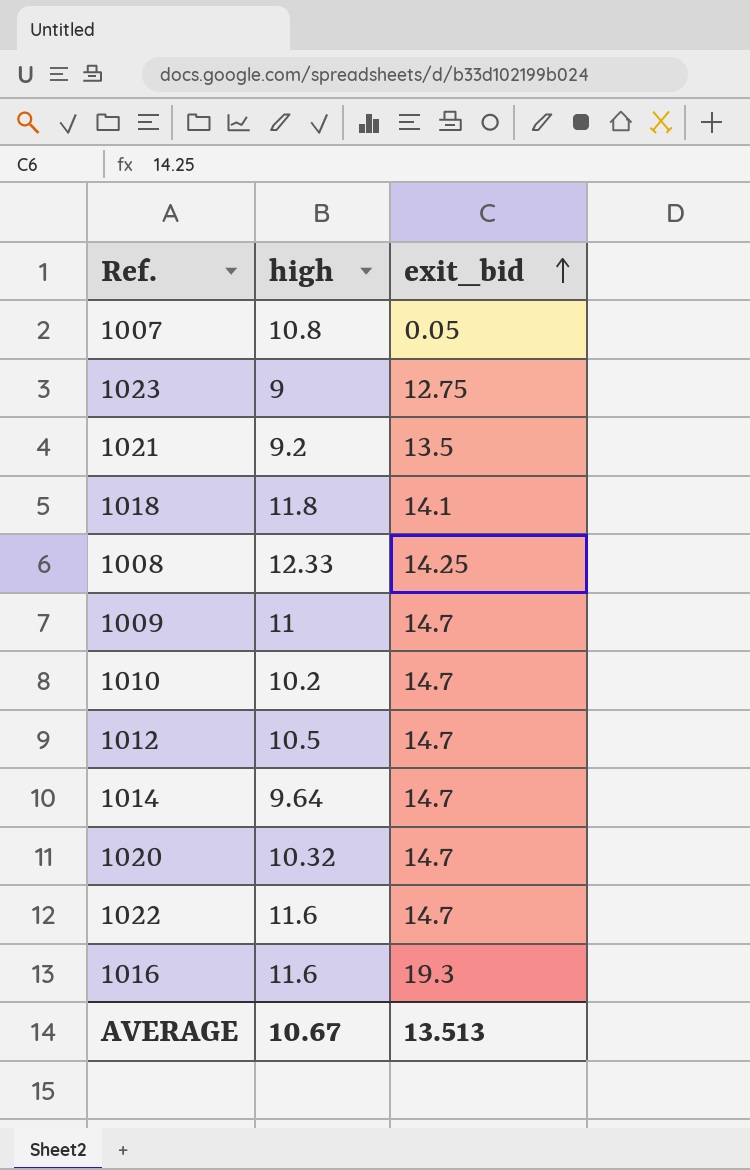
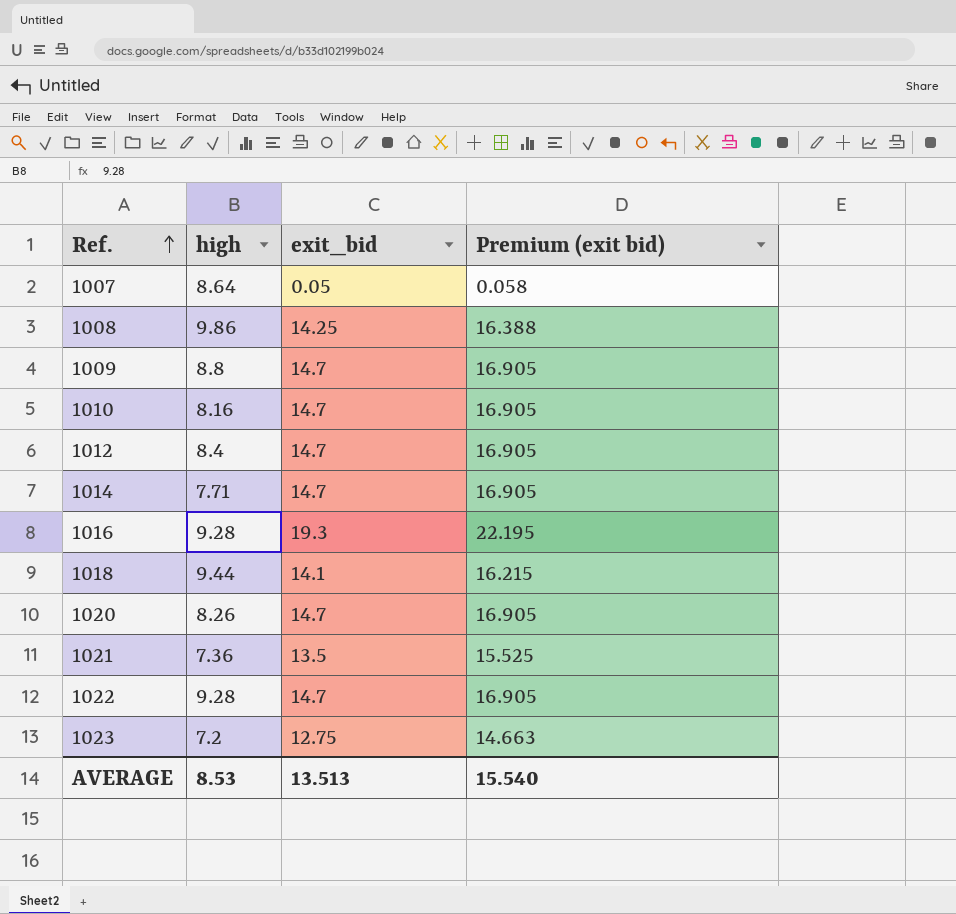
row order: exit_bid ascending -> Ref. ascending
column Premium (exit bid) | formula: none -> [exit_bid] * 1.15
1007 | high: 10.8 -> 8.64
1008 | high: 12.33 -> 9.86
1009 | high: 11 -> 8.8
1010 | high: 10.2 -> 8.16
1012 | high: 10.5 -> 8.4
1014 | high: 9.64 -> 7.71
1016 | high: 11.6 -> 9.28
1018 | high: 11.8 -> 9.44
1020 | high: 10.32 -> 8.26
1021 | high: 9.2 -> 7.36
1022 | high: 11.6 -> 9.28
1023 | high: 9 -> 7.2
AVERAGE | high: 10.67 -> 8.53

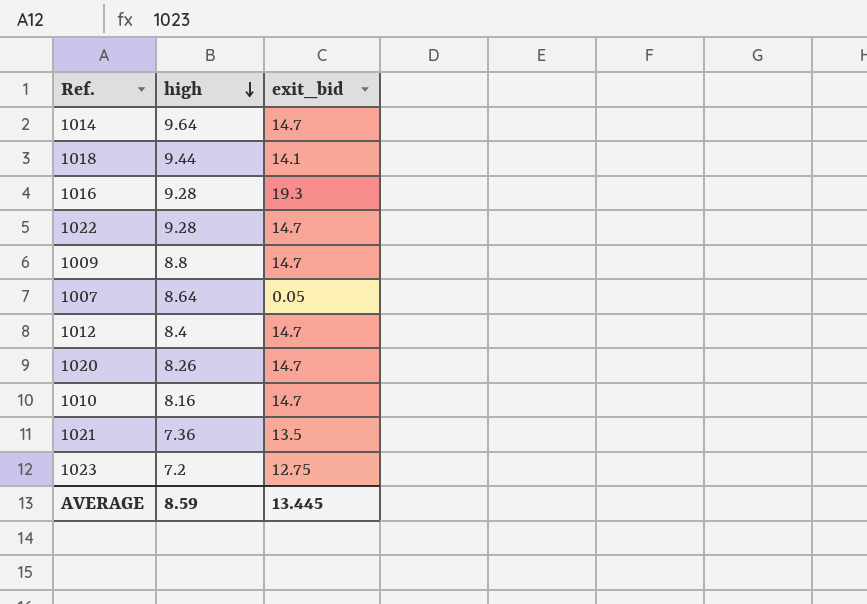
row order: Ref. ascending -> high descending
column Premium (exit bid) | formula: [exit_bid] * 1.15 -> none
row 1008: 9.86 | 14.25 | 16.388 -> none
1014 | high: 7.71 -> 9.64
AVERAGE | high: 8.53 -> 8.59
AVERAGE | exit_bid: 13.513 -> 13.445

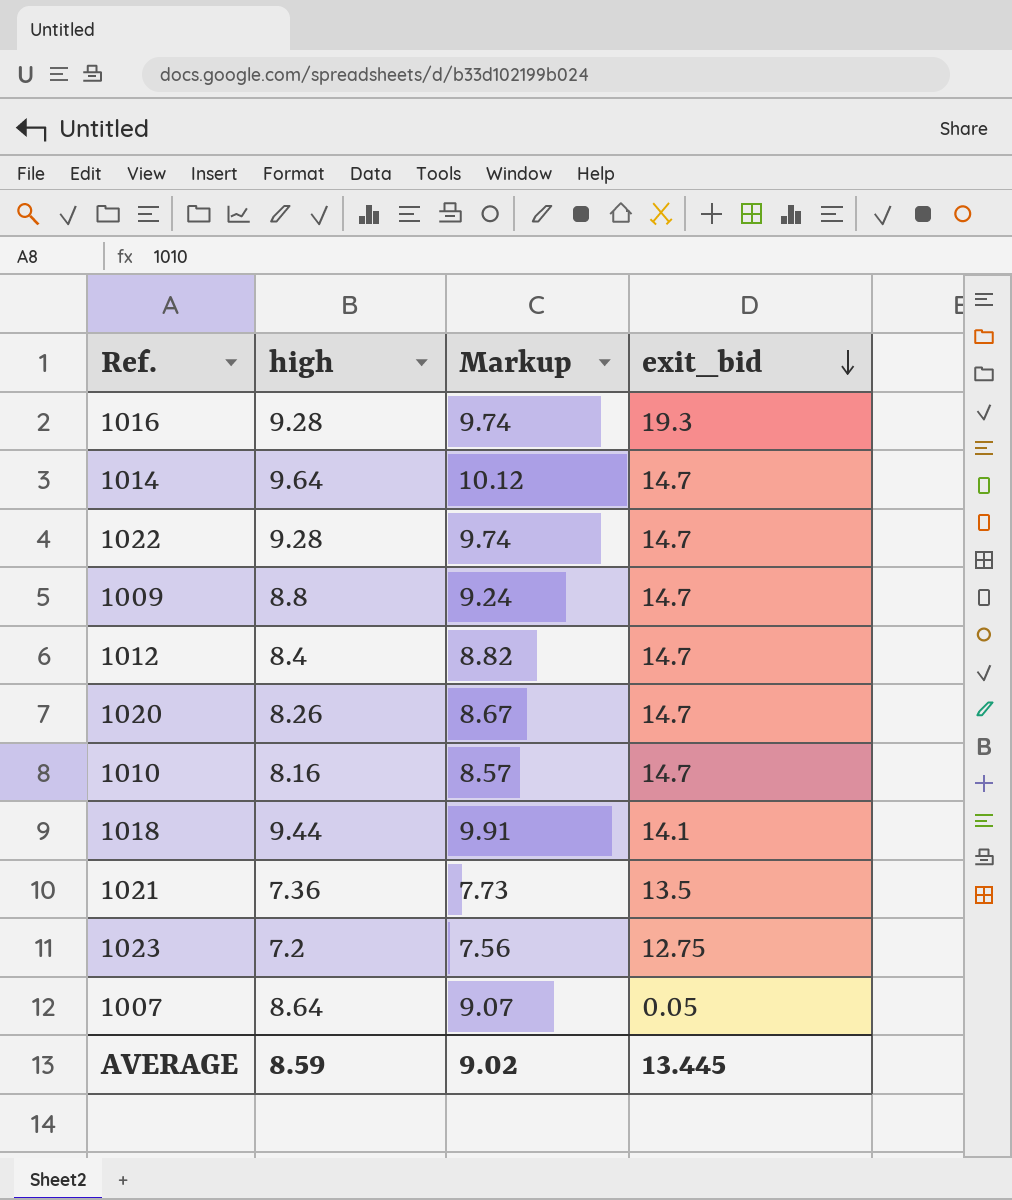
row order: high descending -> exit_bid descending
column Markup | formula: none -> [high] * 1.05

